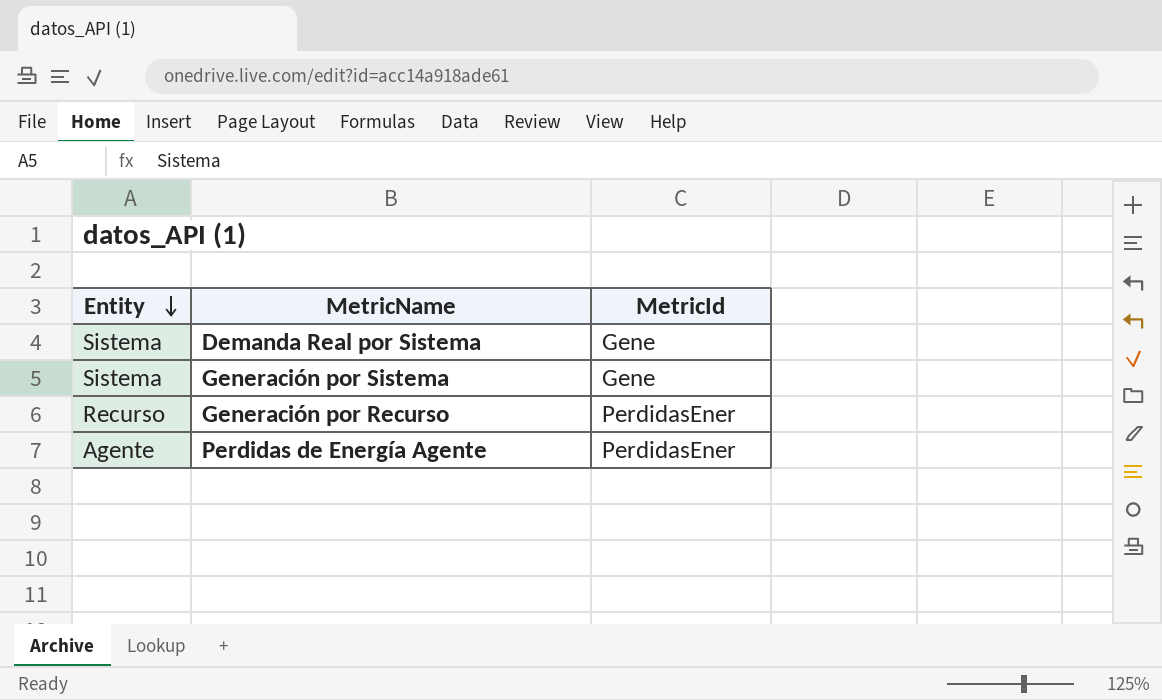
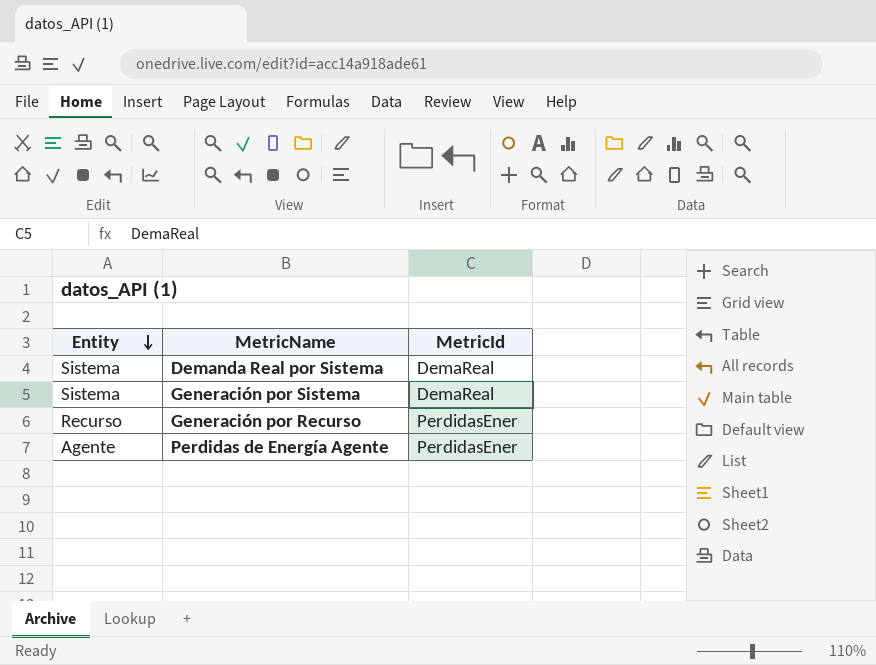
Demanda Real por Sistema | MetricId: Gene -> DemaReal
Generación por Sistema | MetricId: Gene -> DemaReal

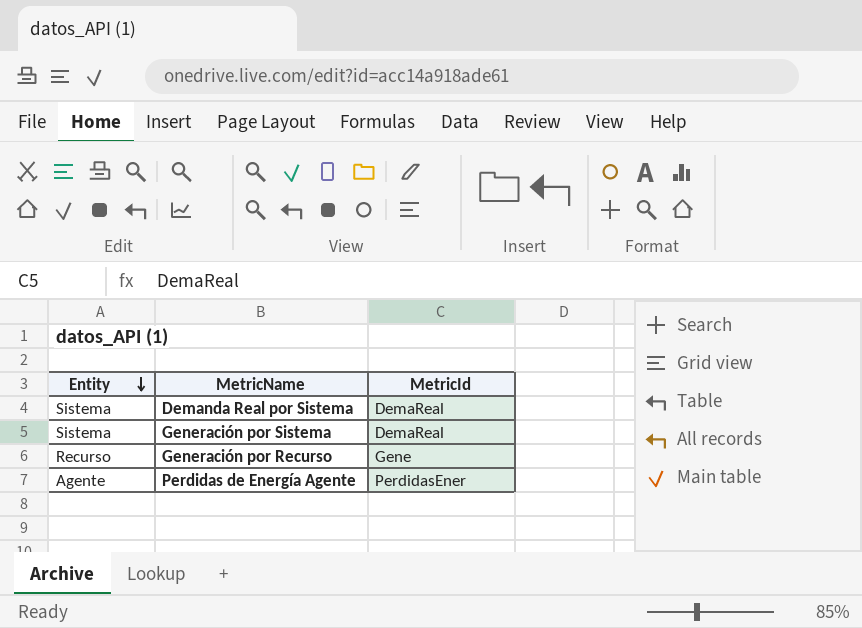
Generación por Recurso | MetricId: PerdidasEner -> Gene

